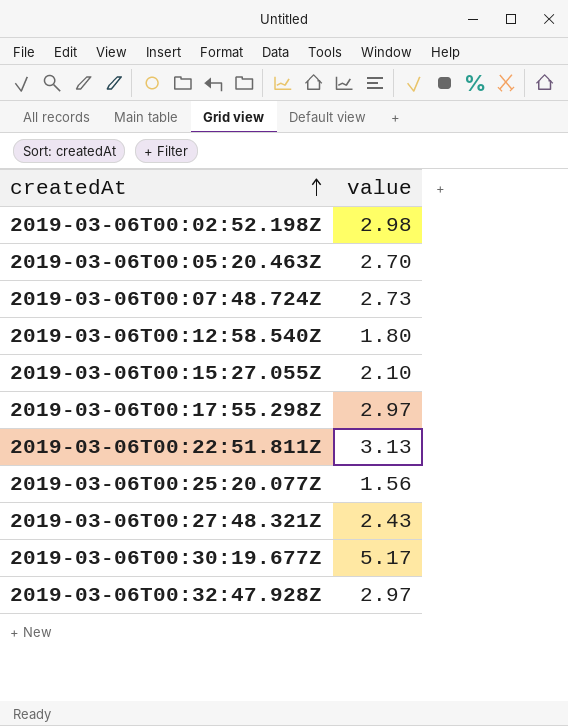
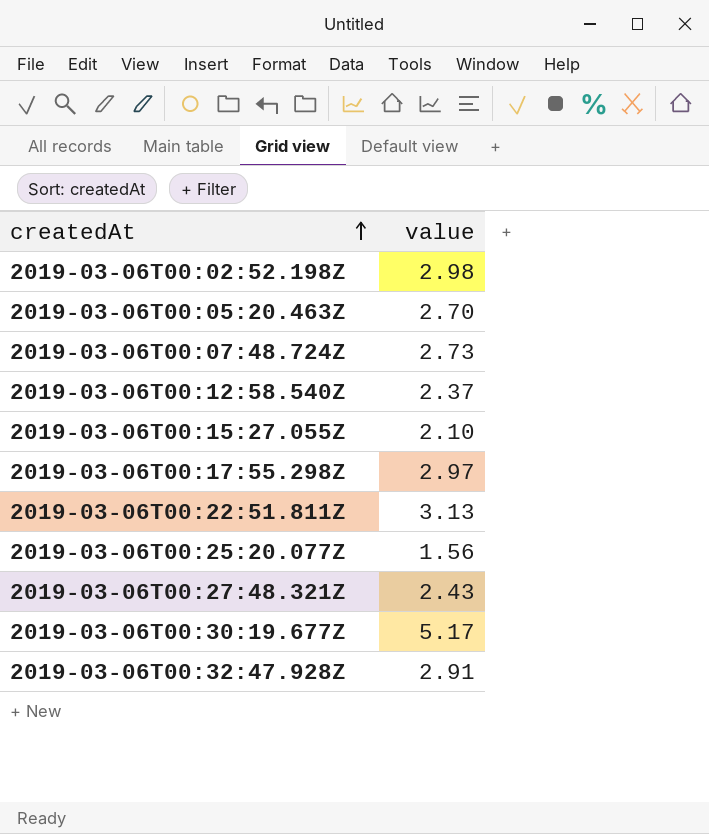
2019-03-06T00:12:58.540Z | value: 1.80 -> 2.37
2019-03-06T00:32:47.928Z | value: 2.97 -> 2.91

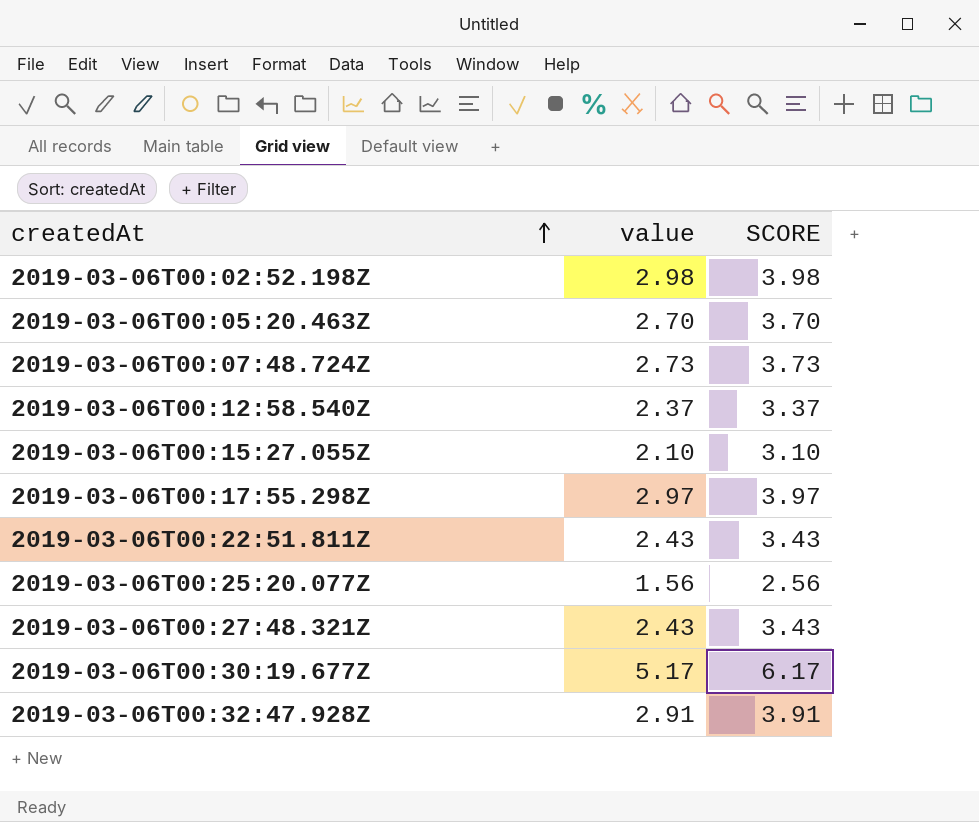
column SCORE | formula: none -> [value] + 1
2019-03-06T00:22:51.811Z | value: 3.13 -> 2.43

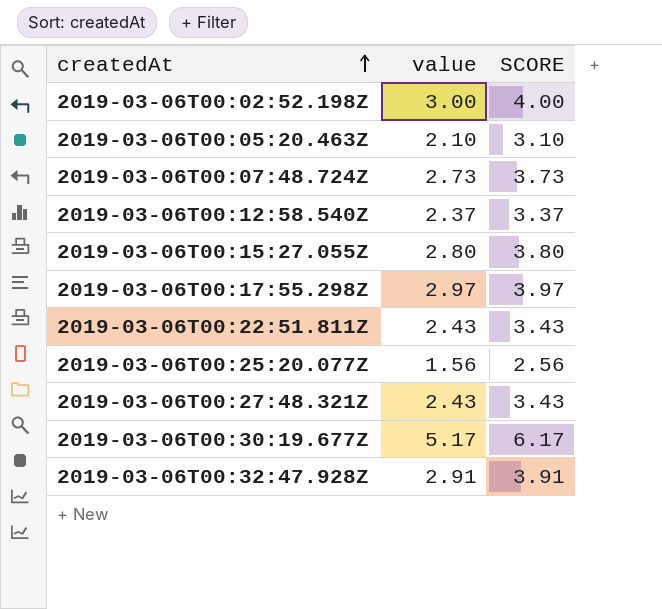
2019-03-06T00:02:52.198Z | value: 2.98 -> 3.00
2019-03-06T00:02:52.198Z | SCORE: 3.98 -> 4.00
2019-03-06T00:05:20.463Z | value: 2.70 -> 2.10
2019-03-06T00:05:20.463Z | SCORE: 3.70 -> 3.10
2019-03-06T00:15:27.055Z | value: 2.10 -> 2.80
2019-03-06T00:15:27.055Z | SCORE: 3.10 -> 3.80

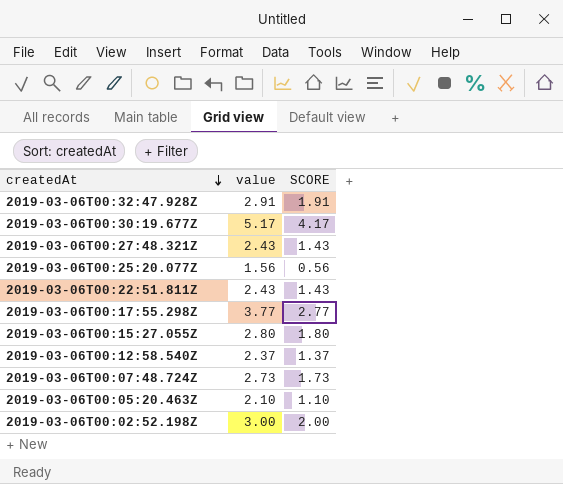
row order: createdAt ascending -> createdAt descending
column SCORE | formula: [value] + 1 -> [value] - 1
2019-03-06T00:17:55.298Z | value: 2.97 -> 3.77

